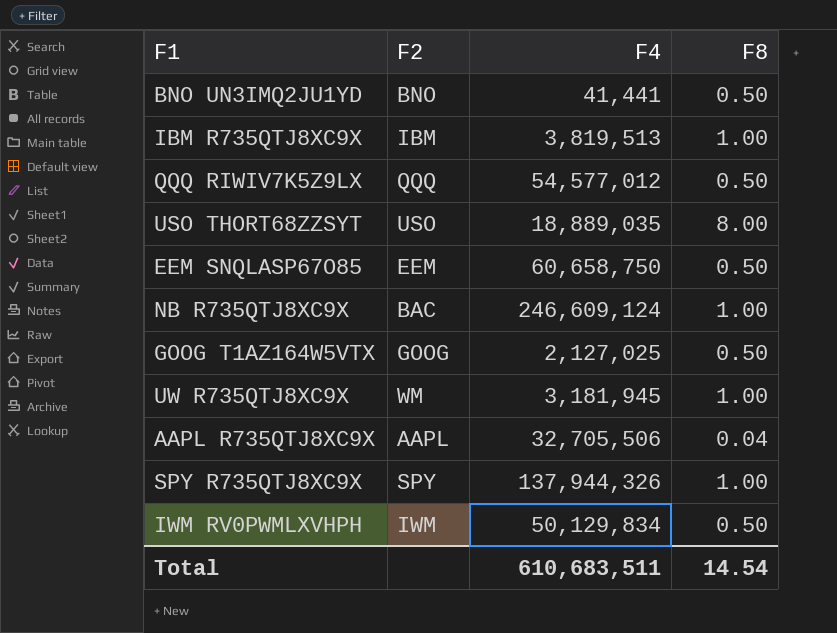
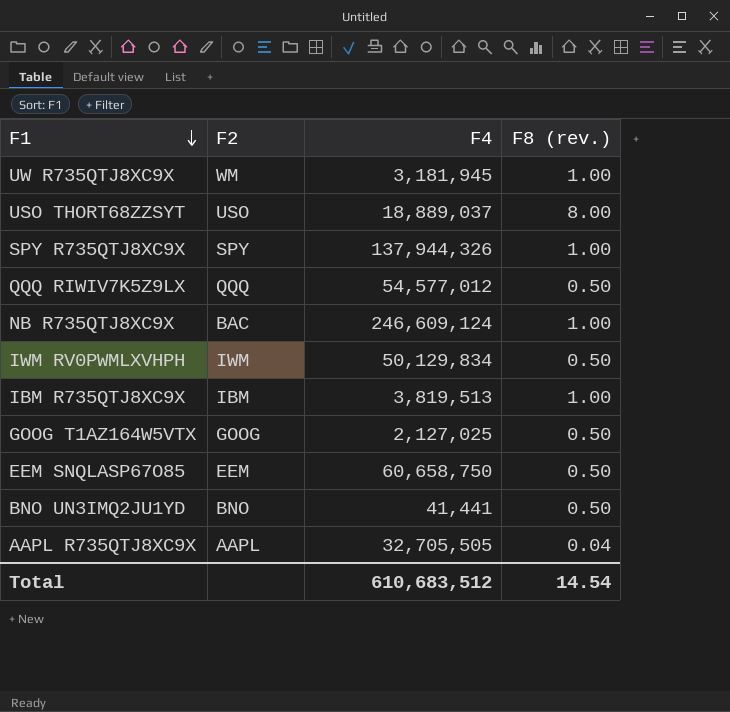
row order: none -> F1 descending
column name: F8 -> F8 (rev.)
USO THORT68ZZSYT | F4: 18,889,035 -> 18,889,037
AAPL R735QTJ8XC9X | F4: 32,705,506 -> 32,705,505
Total | F4: 610,683,511 -> 610,683,512

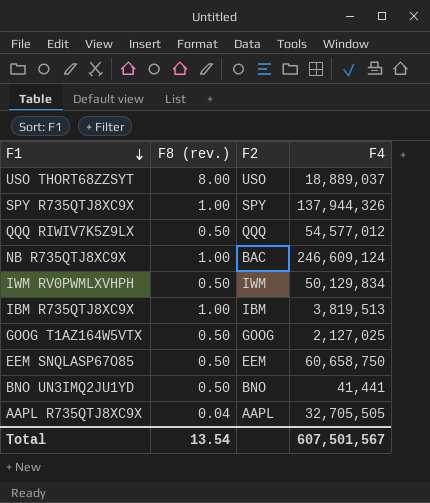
column F8 (rev.) | position: 4 -> 2
row UW R735QTJ8XC9X: WM | 3,181,945 | 1.00 -> none
Total | F8 (rev.): 14.54 -> 13.54
Total | F4: 610,683,512 -> 607,501,567

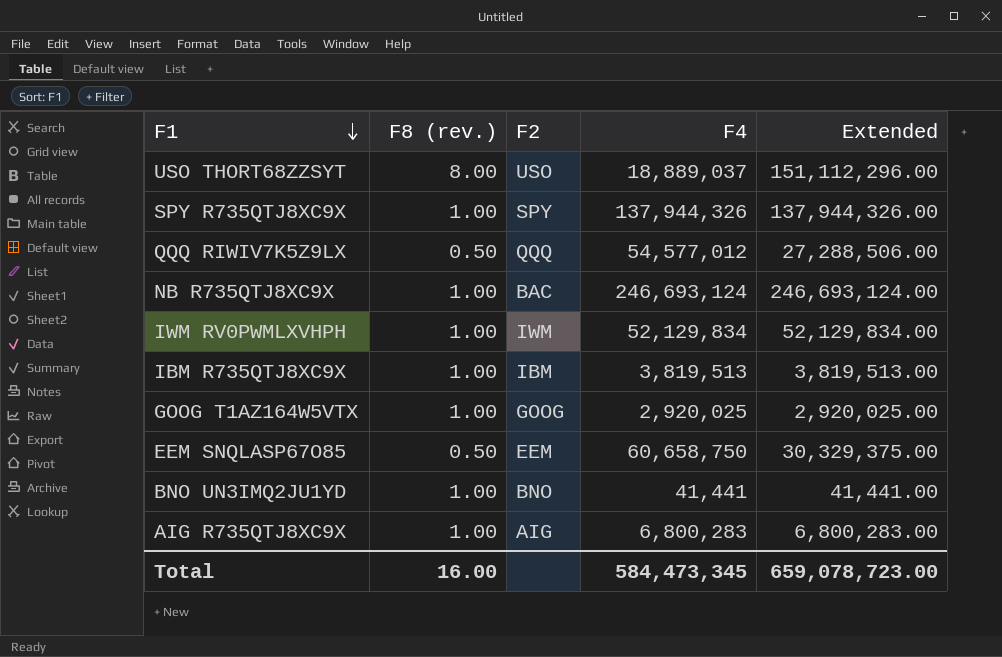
column Extended | formula: none -> [F8 (rev.)] * [F4]
row AAPL R735QTJ8XC9X: 0.04 | AAPL | 32,705,505 -> none
NB R735QTJ8XC9X | F4: 246,609,124 -> 246,693,124
IWM RV0PWMLXVHPH | F8 (rev.): 0.50 -> 1.00
IWM RV0PWMLXVHPH | F4: 50,129,834 -> 52,129,834
GOOG T1AZ164W5VTX | F8 (rev.): 0.50 -> 1.00
GOOG T1AZ164W5VTX | F4: 2,127,025 -> 2,920,025
BNO UN3IMQ2JU1YD | F8 (rev.): 0.50 -> 1.00
row AIG R735QTJ8XC9X: none -> 1.00 | AIG | 6,800,283 | 6,800,283.00
Total | F8 (rev.): 13.54 -> 16.00
Total | F4: 607,501,567 -> 584,473,345

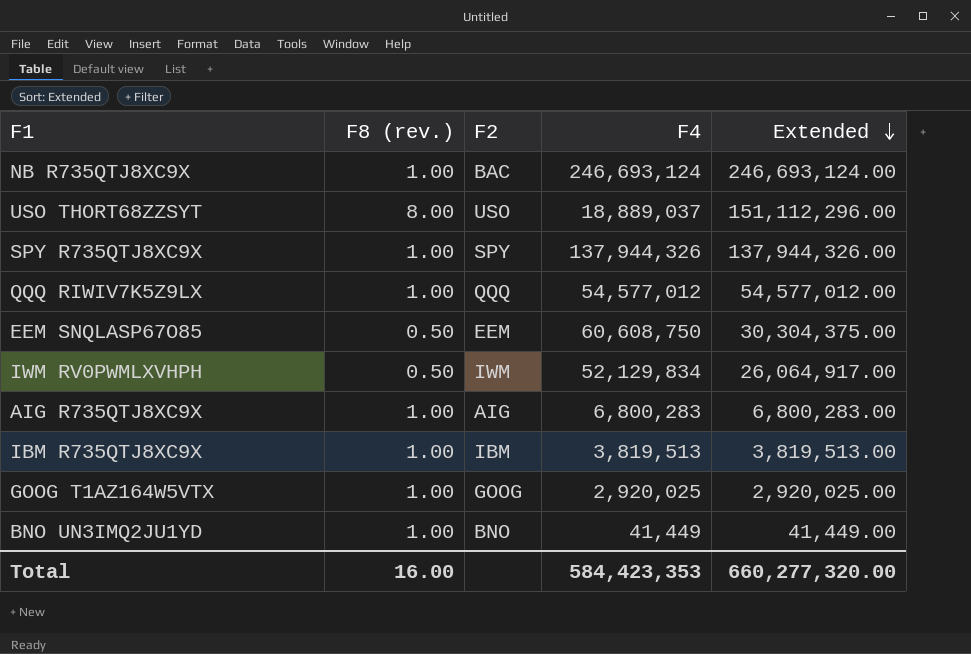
row order: F1 descending -> Extended descending
QQQ RIWIV7K5Z9LX | F8 (rev.): 0.50 -> 1.00
QQQ RIWIV7K5Z9LX | Extended: 27,288,506.00 -> 54,577,012.00
EEM SNQLASP67O85 | F4: 60,658,750 -> 60,608,750
EEM SNQLASP67O85 | Extended: 30,329,375.00 -> 30,304,375.00
IWM RV0PWMLXVHPH | F8 (rev.): 1.00 -> 0.50
IWM RV0PWMLXVHPH | Extended: 52,129,834.00 -> 26,064,917.00
BNO UN3IMQ2JU1YD | F4: 41,441 -> 41,449
BNO UN3IMQ2JU1YD | Extended: 41,441.00 -> 41,449.00
Total | F4: 584,473,345 -> 584,423,353
Total | Extended: 659,078,723.00 -> 660,277,320.00

